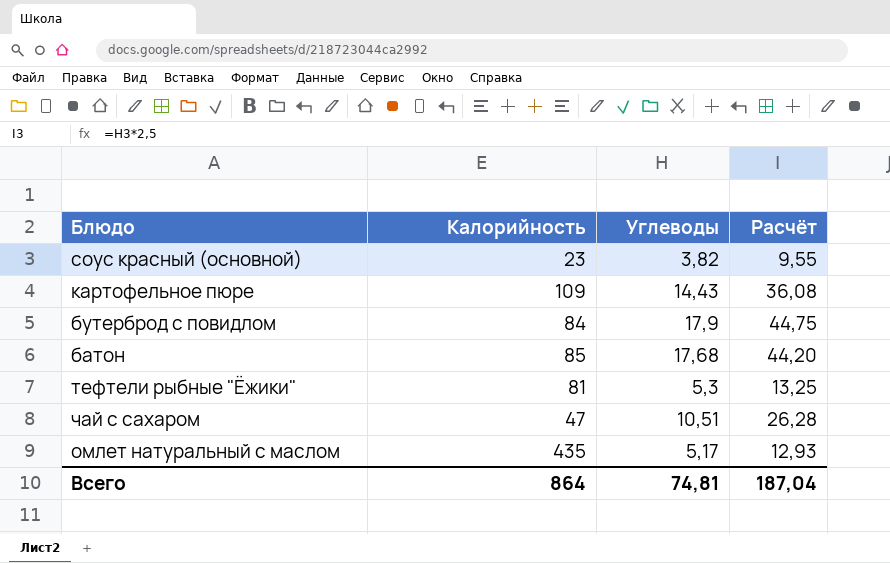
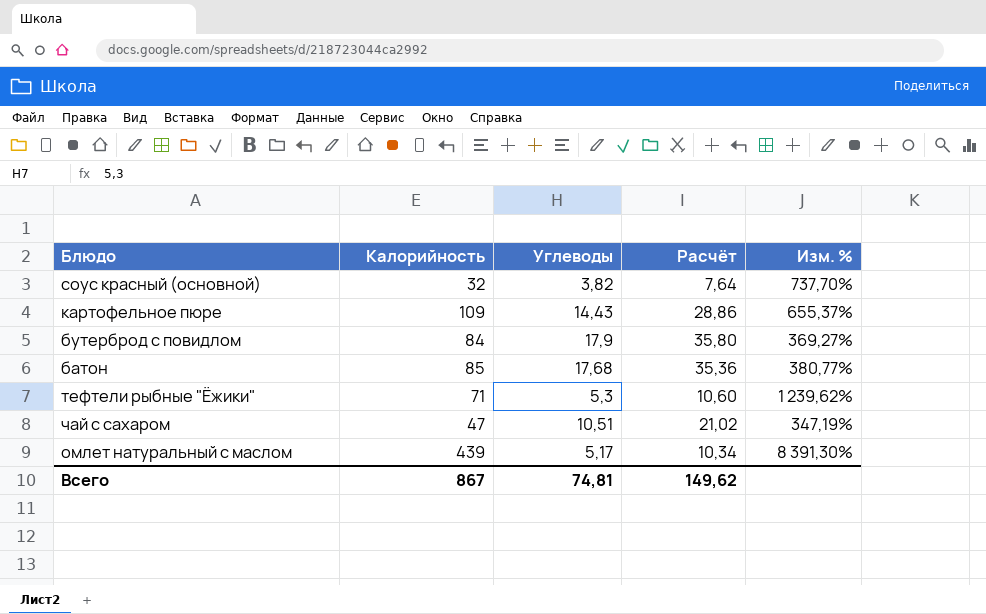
column Расчёт | formula: [Углеводы] * 2,5 -> [Углеводы] * 2
column Изм. % | formula: none -> ([Калорийность] - [Углеводы]) / [Углеводы]
соус красный (основной) | Калорийность: 23 -> 32
тефтели рыбные "Ёжики" | Калорийность: 81 -> 71
омлет натуральный с маслом | Калорийность: 435 -> 439
Всего | Калорийность: 864 -> 867
Всего | Расчёт: 187,04 -> 149,62

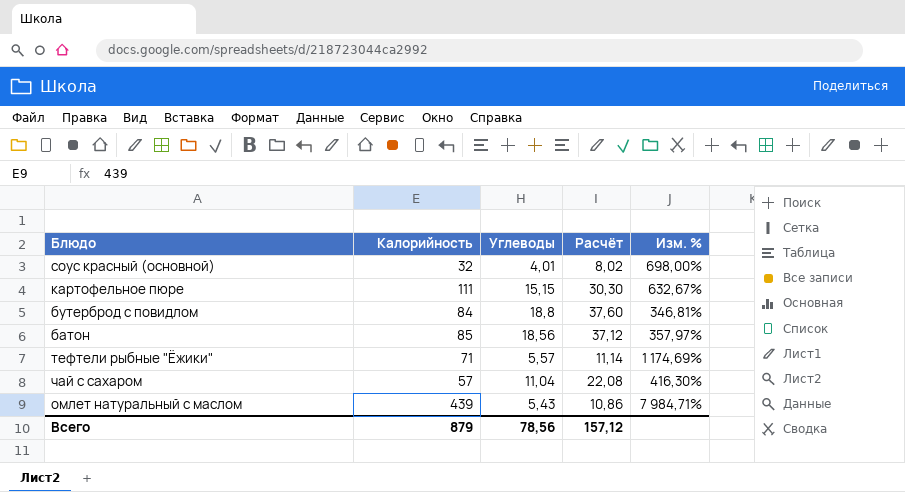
соус красный (основной) | Углеводы: 3,82 -> 4,01
соус красный (основной) | Расчёт: 7,64 -> 8,02
соус красный (основной) | Изм. %: 737,70% -> 698,00%
картофельное пюре | Калорийность: 109 -> 111
картофельное пюре | Углеводы: 14,43 -> 15,15
картофельное пюре | Расчёт: 28,86 -> 30,30
картофельное пюре | Изм. %: 655,37% -> 632,67%
бутерброд с повидлом | Углеводы: 17,9 -> 18,8
бутерброд с повидлом | Расчёт: 35,80 -> 37,60
бутерброд с повидлом | Изм. %: 369,27% -> 346,81%
батон | Углеводы: 17,68 -> 18,56
батон | Расчёт: 35,36 -> 37,12
батон | Изм. %: 380,77% -> 357,97%
тефтели рыбные "Ёжики" | Углеводы: 5,3 -> 5,57
тефтели рыбные "Ёжики" | Расчёт: 10,60 -> 11,14
тефтели рыбные "Ёжики" | Изм. %: 1 239,62% -> 1 174,69%
чай с сахаром | Калорийность: 47 -> 57
чай с сахаром | Углеводы: 10,51 -> 11,04
чай с сахаром | Расчёт: 21,02 -> 22,08
чай с сахаром | Изм. %: 347,19% -> 416,30%
омлет натуральный с маслом | Углеводы: 5,17 -> 5,43
омлет натуральный с маслом | Расчёт: 10,34 -> 10,86
омлет натуральный с маслом | Изм. %: 8 391,30% -> 7 984,71%
Всего | Калорийность: 867 -> 879
Всего | Углеводы: 74,81 -> 78,56
Всего | Расчёт: 149,62 -> 157,12

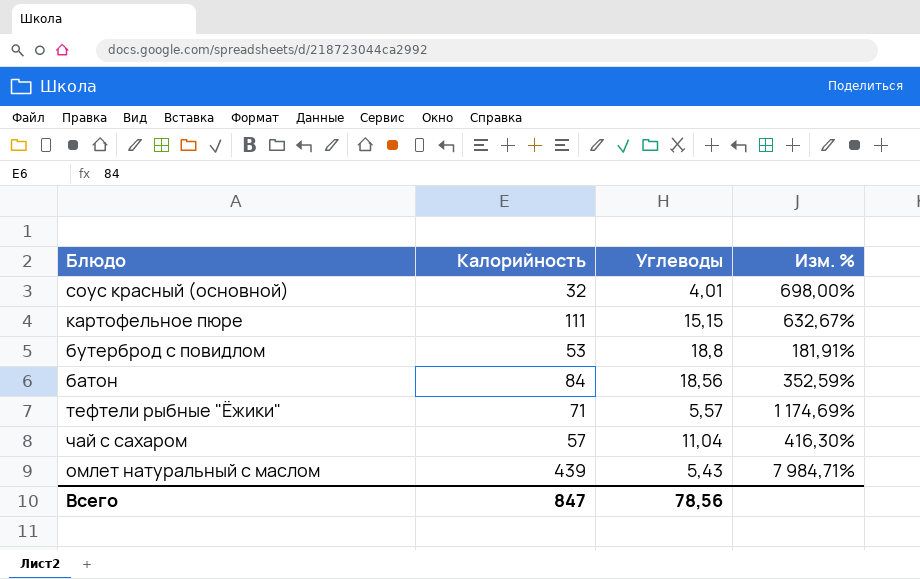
column Расчёт | formula: [Углеводы] * 2 -> none
бутерброд с повидлом | Калорийность: 84 -> 53
бутерброд с повидлом | Изм. %: 346,81% -> 181,91%
батон | Калорийность: 85 -> 84
батон | Изм. %: 357,97% -> 352,59%
Всего | Калорийность: 879 -> 847

